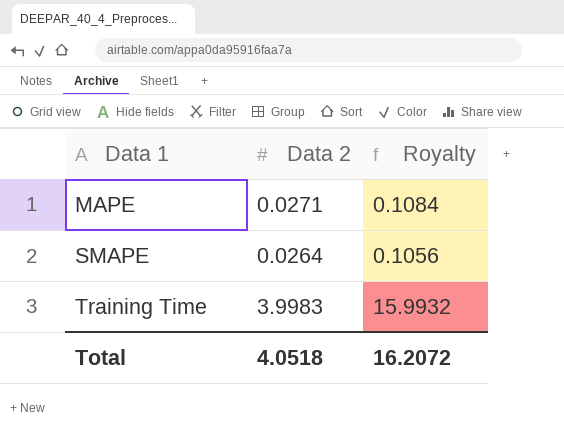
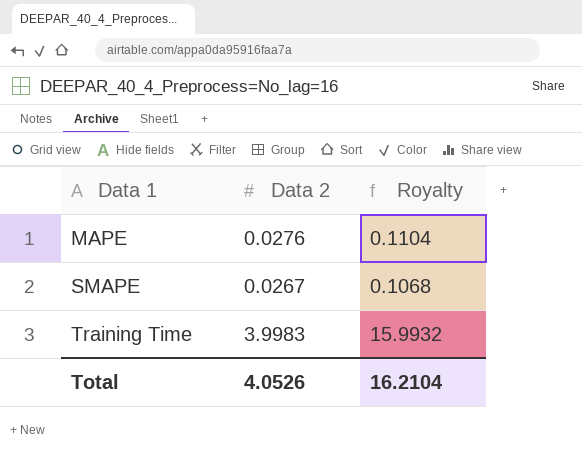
MAPE | Data 2: 0.0271 -> 0.0276
MAPE | Royalty: 0.1084 -> 0.1104
SMAPE | Data 2: 0.0264 -> 0.0267
SMAPE | Royalty: 0.1056 -> 0.1068
Total | Data 2: 4.0518 -> 4.0526
Total | Royalty: 16.2072 -> 16.2104

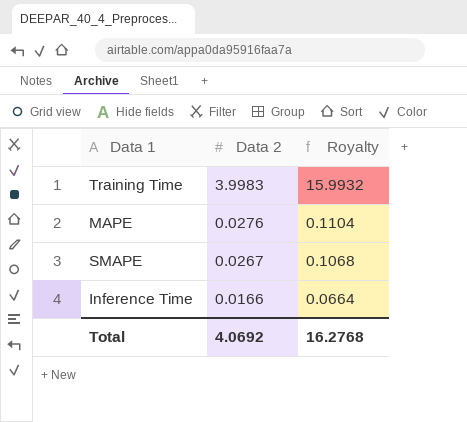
row order: Data 1 ascending -> Data 2 descending
row Inference Time: none -> 0.0166 | 0.0664
Total | Data 2: 4.0526 -> 4.0692
Total | Royalty: 16.2104 -> 16.2768

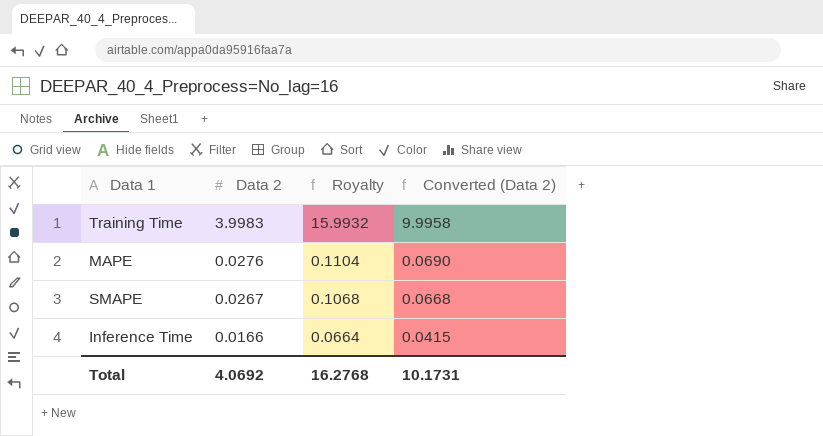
column Converted (Data 2) | formula: none -> [Data 2] * 2.5

